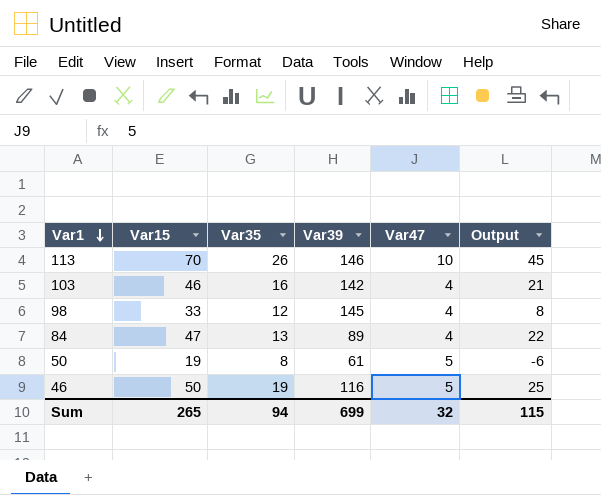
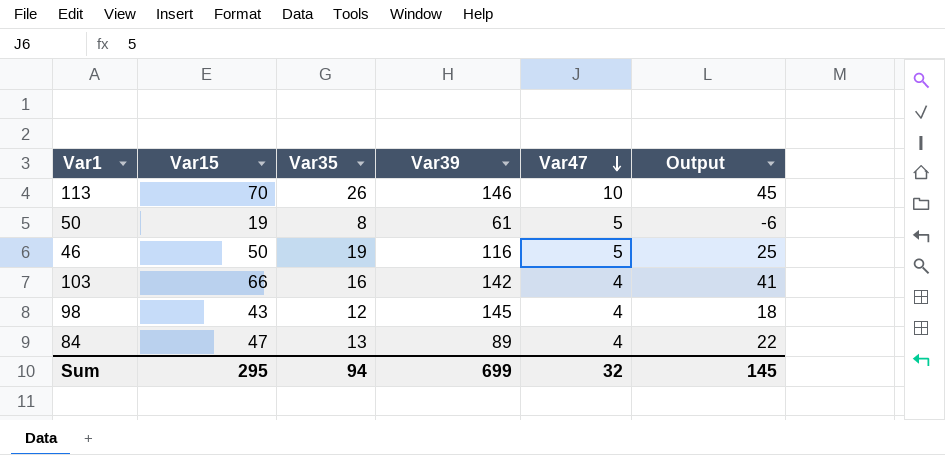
row order: Var1 descending -> Var47 descending
103 | Var15: 46 -> 66
103 | Output: 21 -> 41
98 | Var15: 33 -> 43
98 | Output: 8 -> 18
Sum | Var15: 265 -> 295
Sum | Output: 115 -> 145

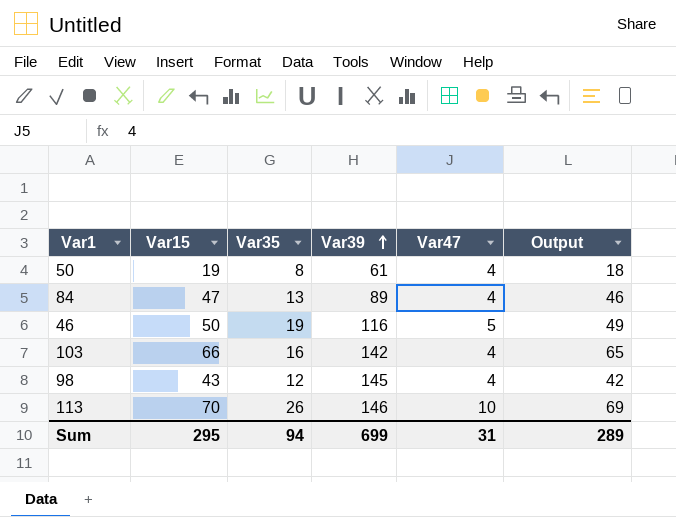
row order: Var47 descending -> Var39 ascending
column Output | formula: [Var15] - 25 -> [Var15] - 1
50 | Var47: 5 -> 4
Sum | Var47: 32 -> 31
Sum | Output: 145 -> 289

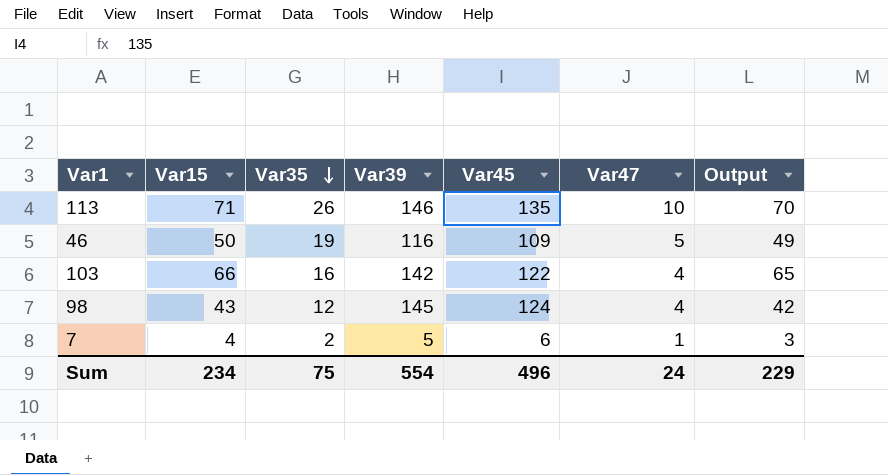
row order: Var39 ascending -> Var35 descending
column Var45 | position: none -> 5
row 50: 19 | 8 | 61 | 4 | 18 -> none
row 84: 47 | 13 | 89 | 4 | 46 -> none
113 | Var15: 70 -> 71
113 | Output: 69 -> 70
row 7: none -> 4 | 2 | 5 | 6 | 1 | 3
Sum | Var15: 295 -> 234
Sum | Var35: 94 -> 75
Sum | Var39: 699 -> 554
Sum | Var47: 31 -> 24
Sum | Output: 289 -> 229

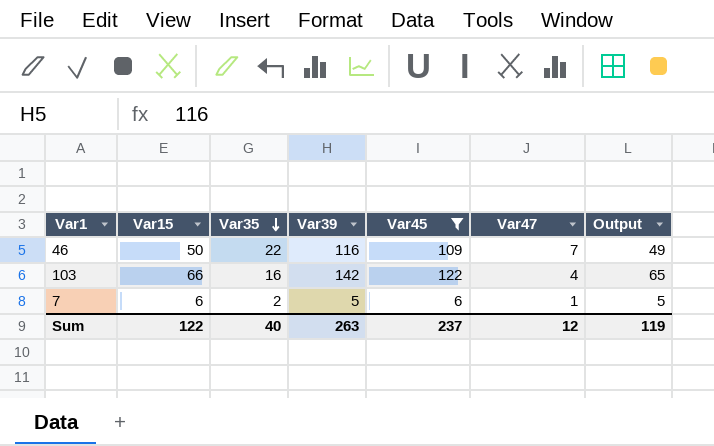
filter: none -> Var45 <= 122
46 | Var35: 19 -> 22
46 | Var47: 5 -> 7
7 | Var15: 4 -> 6
7 | Output: 3 -> 5
Sum | Var15: 234 -> 122
Sum | Var35: 75 -> 40
Sum | Var39: 554 -> 263
Sum | Var45: 496 -> 237
Sum | Var47: 24 -> 12
Sum | Output: 229 -> 119

